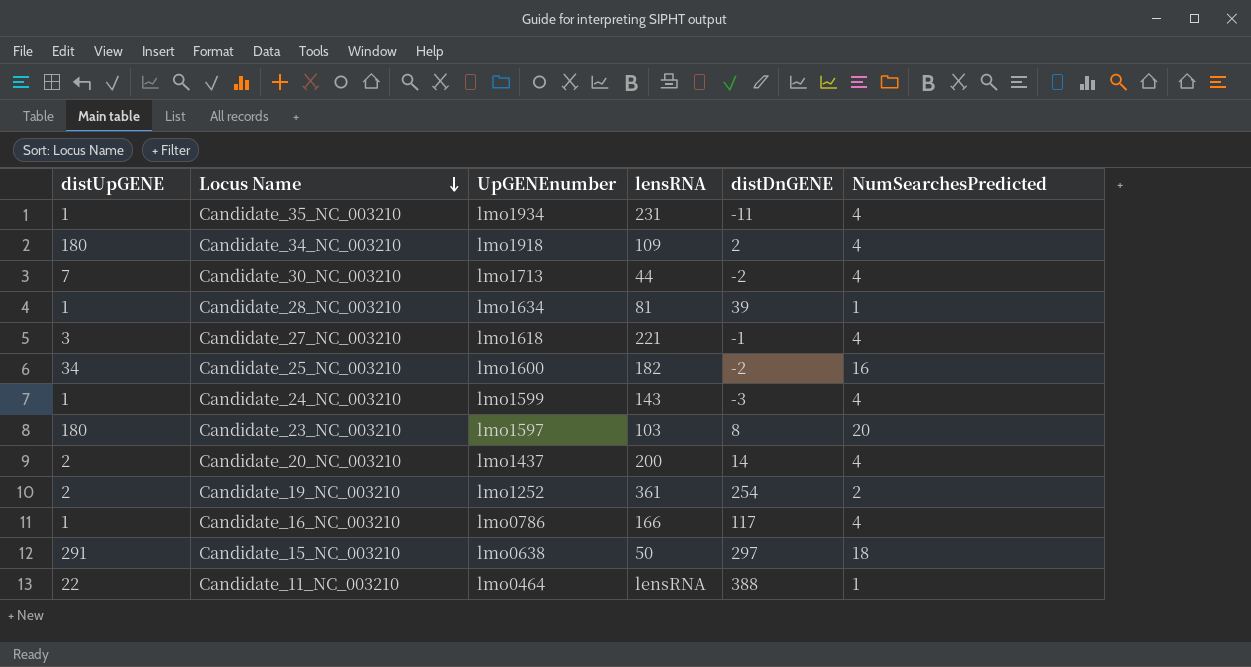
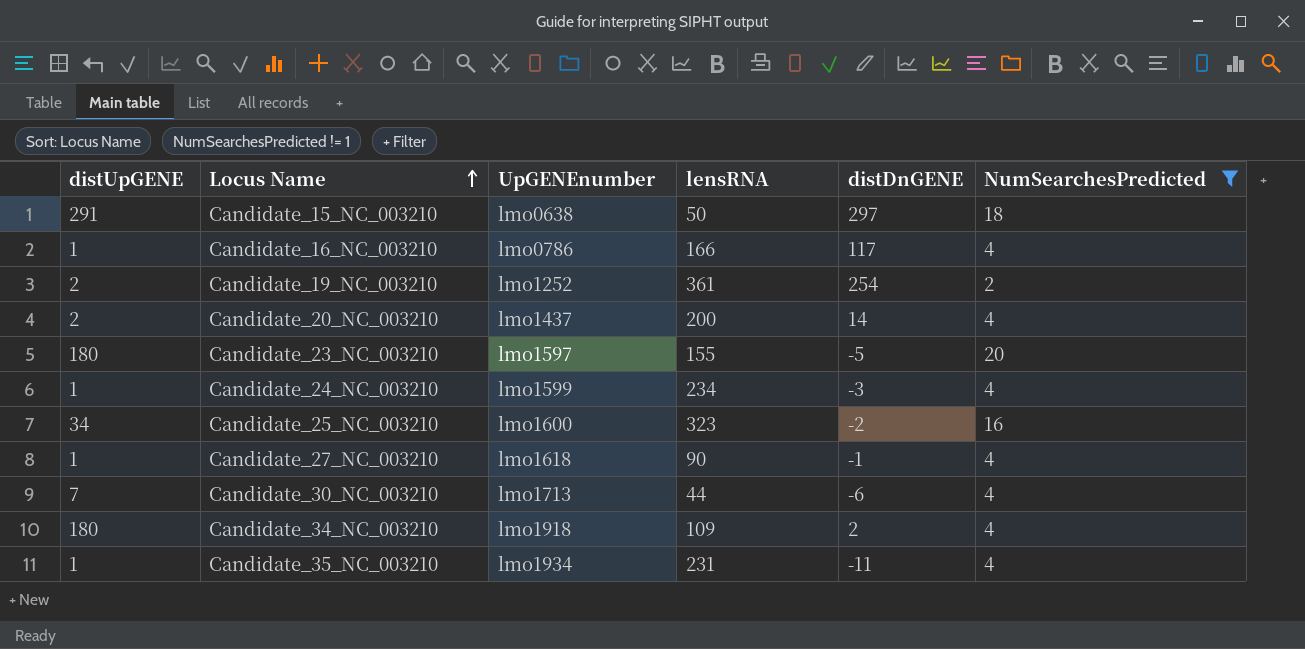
filter: none -> NumSearchesPredicted != 1
row order: Locus Name descending -> Locus Name ascending
Candidate_23_NC_003210 | lensRNA: 103 -> 155
Candidate_23_NC_003210 | distDnGENE: 8 -> -5
Candidate_24_NC_003210 | lensRNA: 143 -> 234
Candidate_25_NC_003210 | lensRNA: 182 -> 323
Candidate_27_NC_003210 | distUpGENE: 3 -> 1
Candidate_27_NC_003210 | lensRNA: 221 -> 90
Candidate_30_NC_003210 | distDnGENE: -2 -> -6

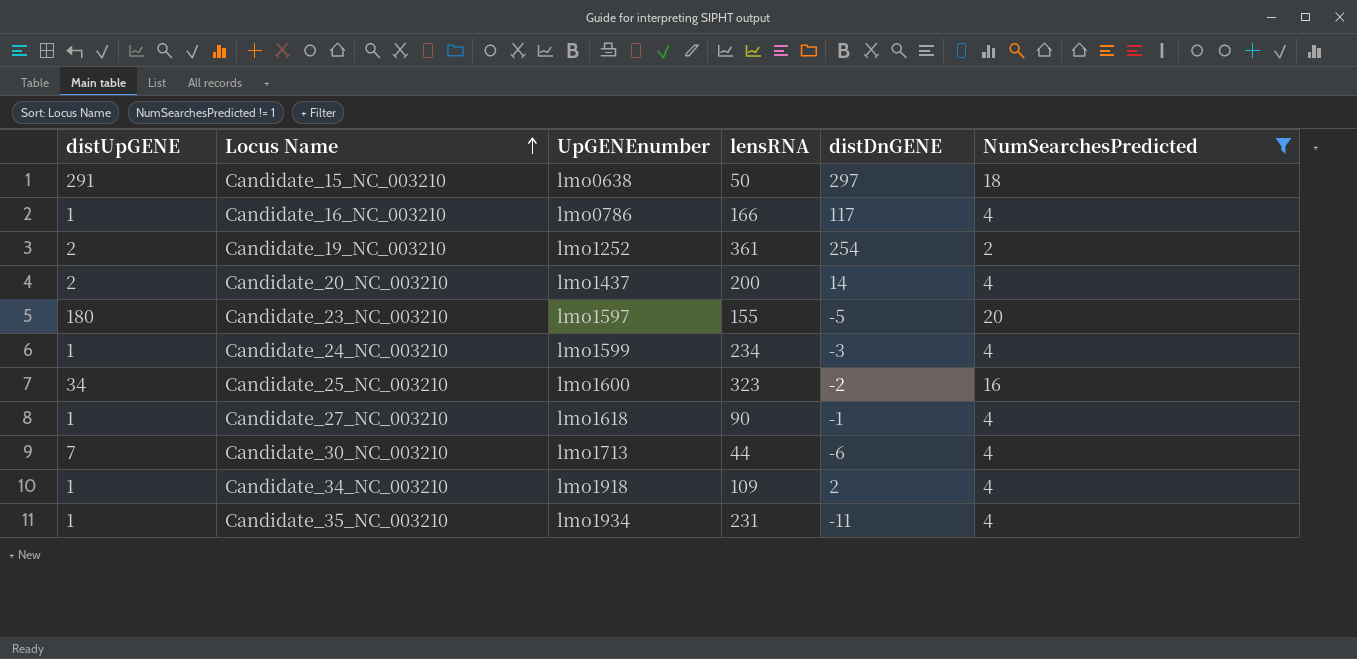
Candidate_34_NC_003210 | distUpGENE: 180 -> 1

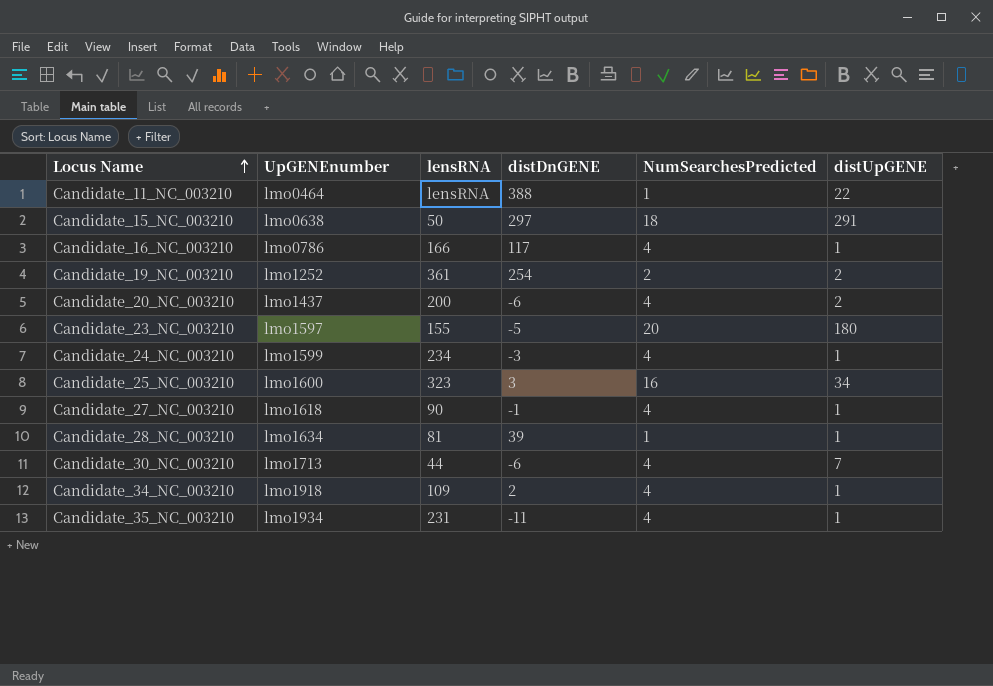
filter: NumSearchesPredicted != 1 -> none
column distUpGENE | position: 1 -> 6
Candidate_20_NC_003210 | distDnGENE: 14 -> -6
Candidate_25_NC_003210 | distDnGENE: -2 -> 3

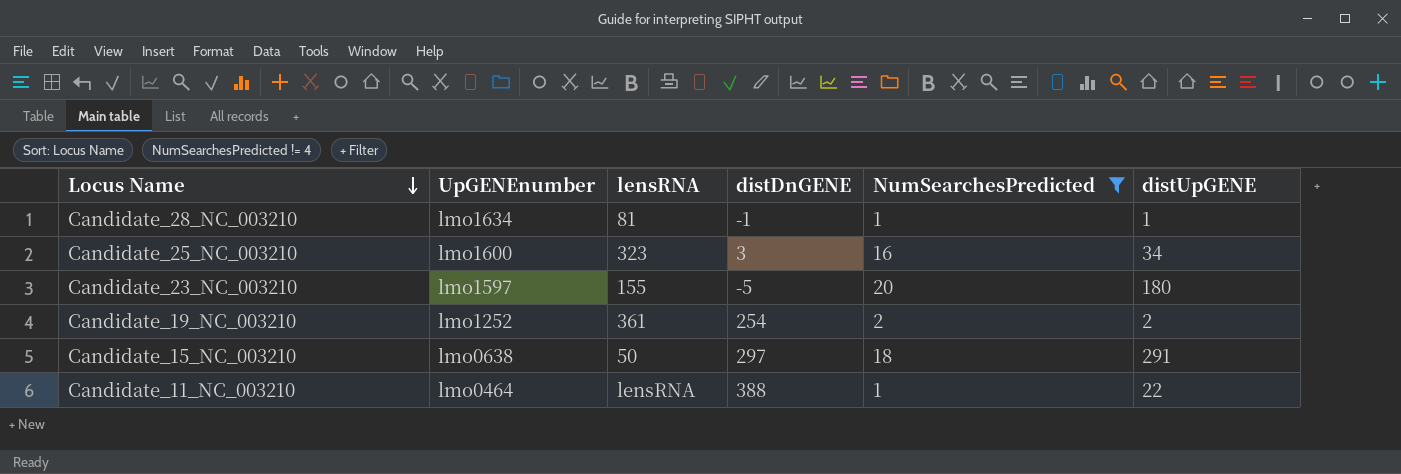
filter: none -> NumSearchesPredicted != 4
row order: Locus Name ascending -> Locus Name descending
Candidate_28_NC_003210 | distDnGENE: 39 -> -1

